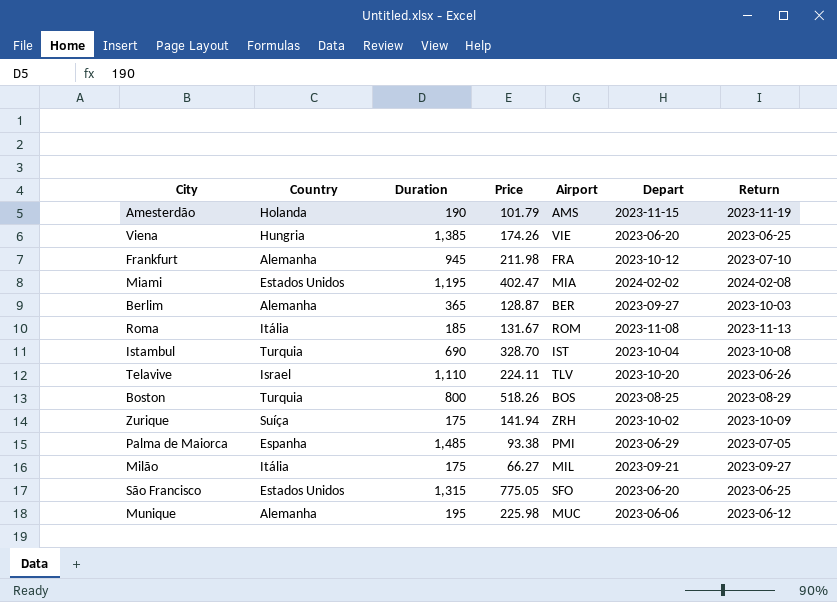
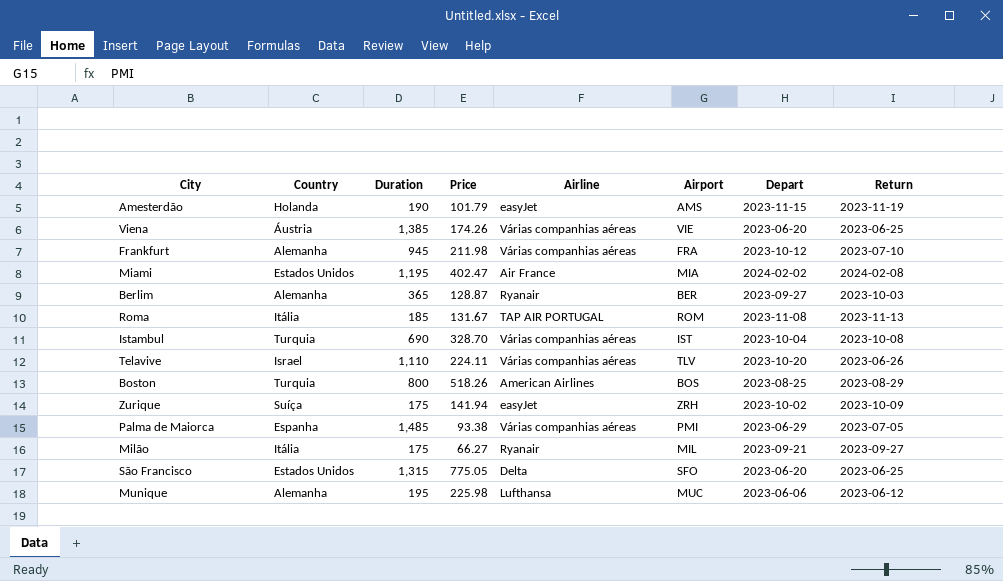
column Airline | position: none -> 5
Viena | Country: Hungria -> Áustria

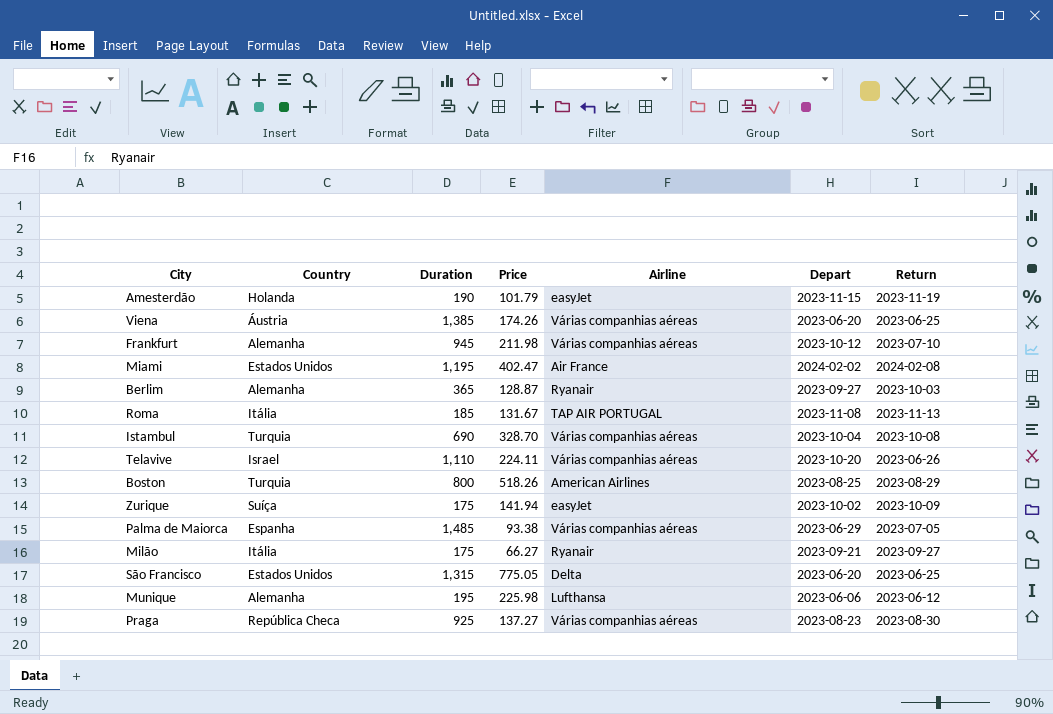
column Airport | position: 6 -> none
row Praga: none -> República Checa | 925 | 137.27 | Várias companhias aéreas | 2023-08-23 | 2023-08-30

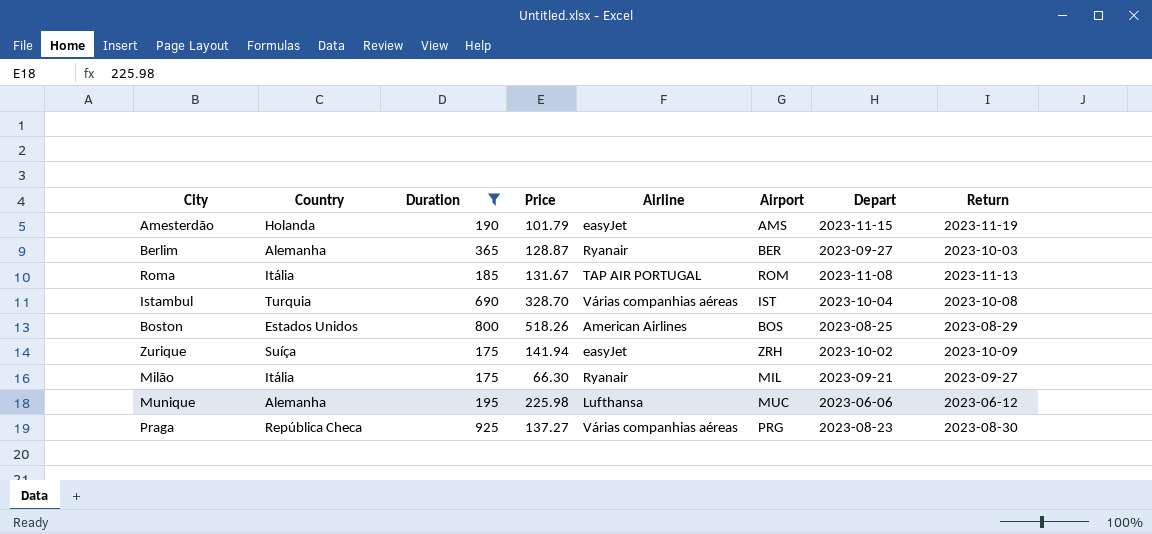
filter: none -> Duration <= 925
column Airport | position: none -> 6
Boston | Country: Turquia -> Estados Unidos
Milão | Price: 66.27 -> 66.30

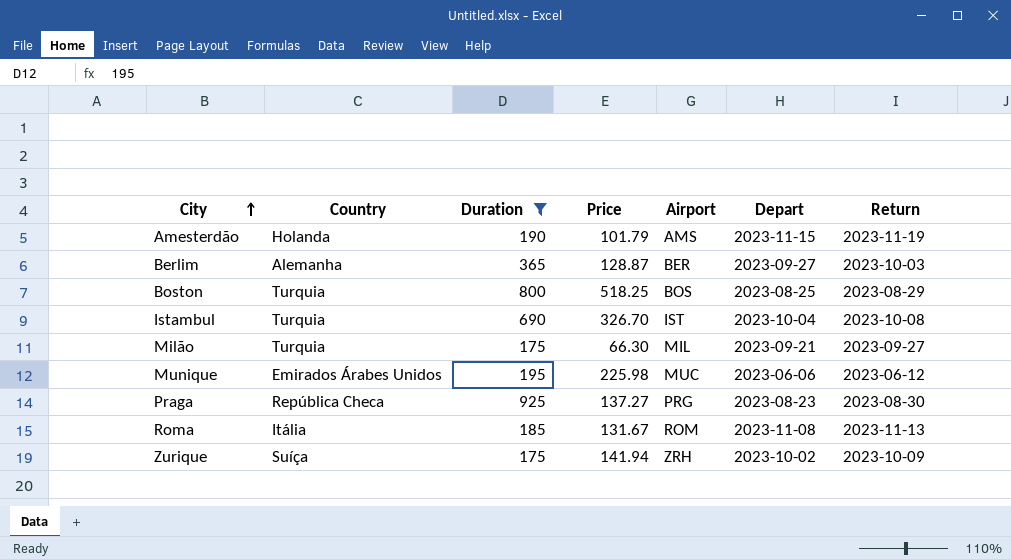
row order: none -> City ascending
column Airline | position: 5 -> none
Boston | Country: Estados Unidos -> Turquia
Boston | Price: 518.26 -> 518.25
Istambul | Price: 328.70 -> 326.70
Milão | Country: Itália -> Turquia
Munique | Country: Alemanha -> Emirados Árabes Unidos

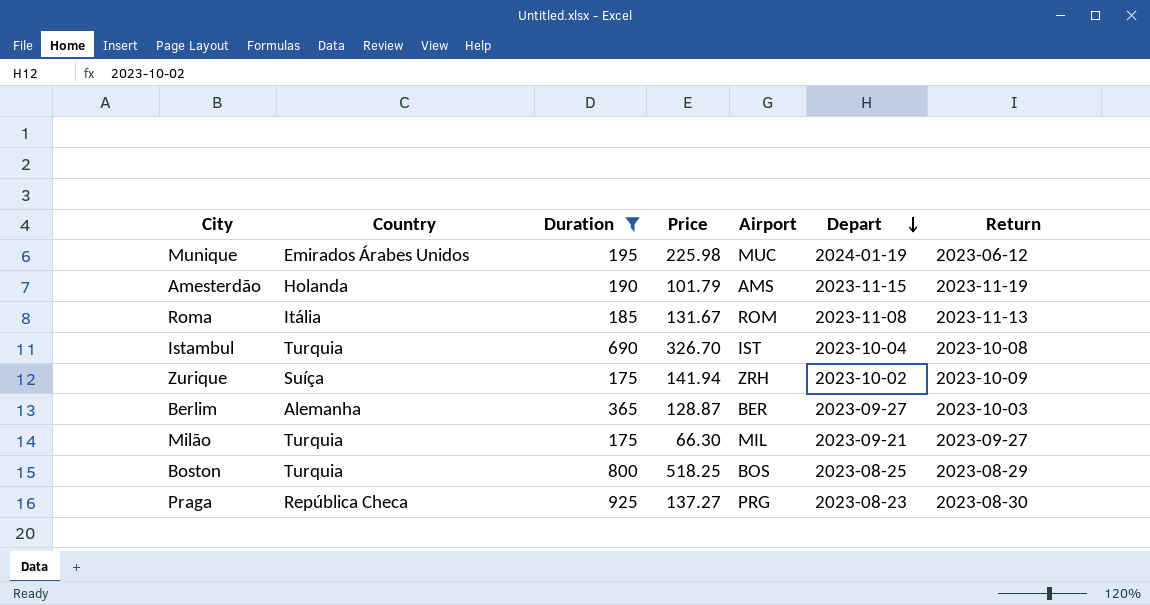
row order: City ascending -> Depart descending
Munique | Depart: 2023-06-06 -> 2024-01-19

